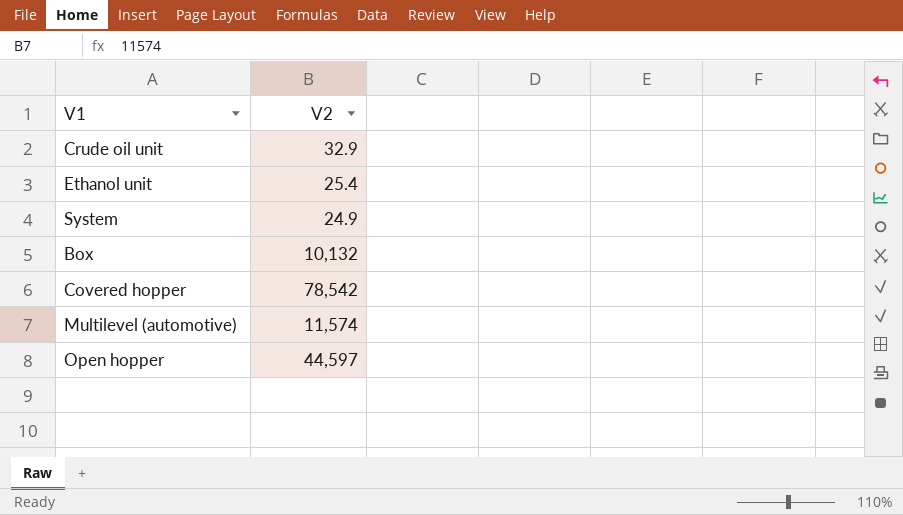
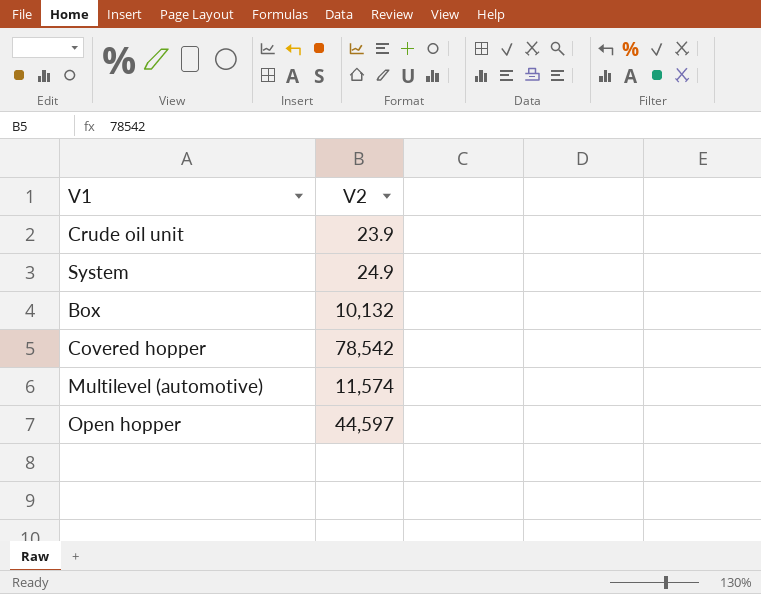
row Ethanol unit: 25.4 -> none
Crude oil unit | V2: 32.9 -> 23.9

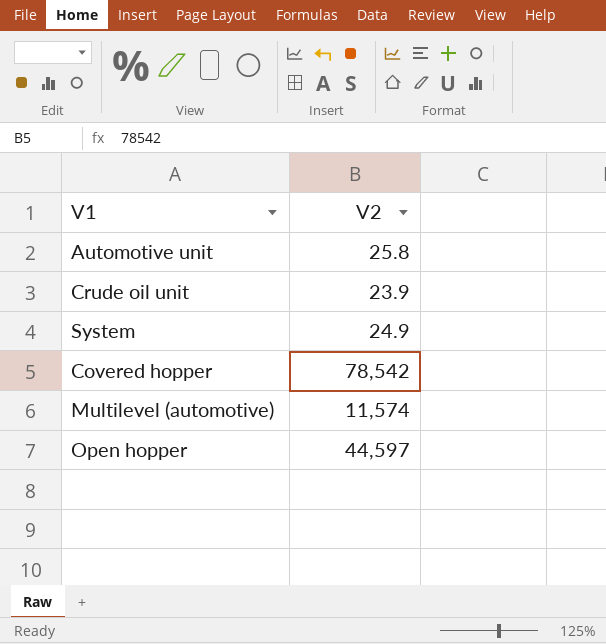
row Box: 10,132 -> none
row Automotive unit: none -> 25.8

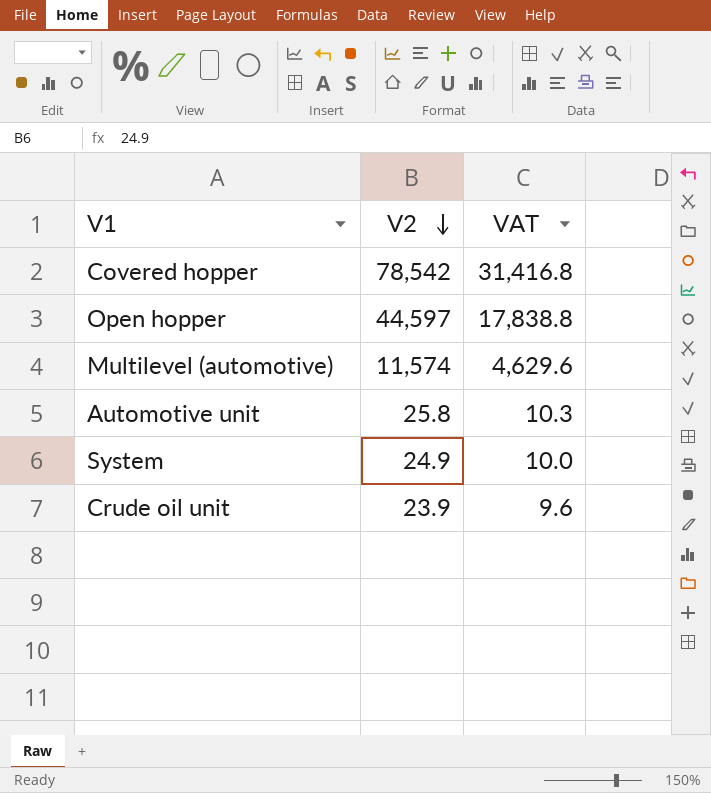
row order: none -> V2 descending
column VAT | formula: none -> [V2] * 0.4

